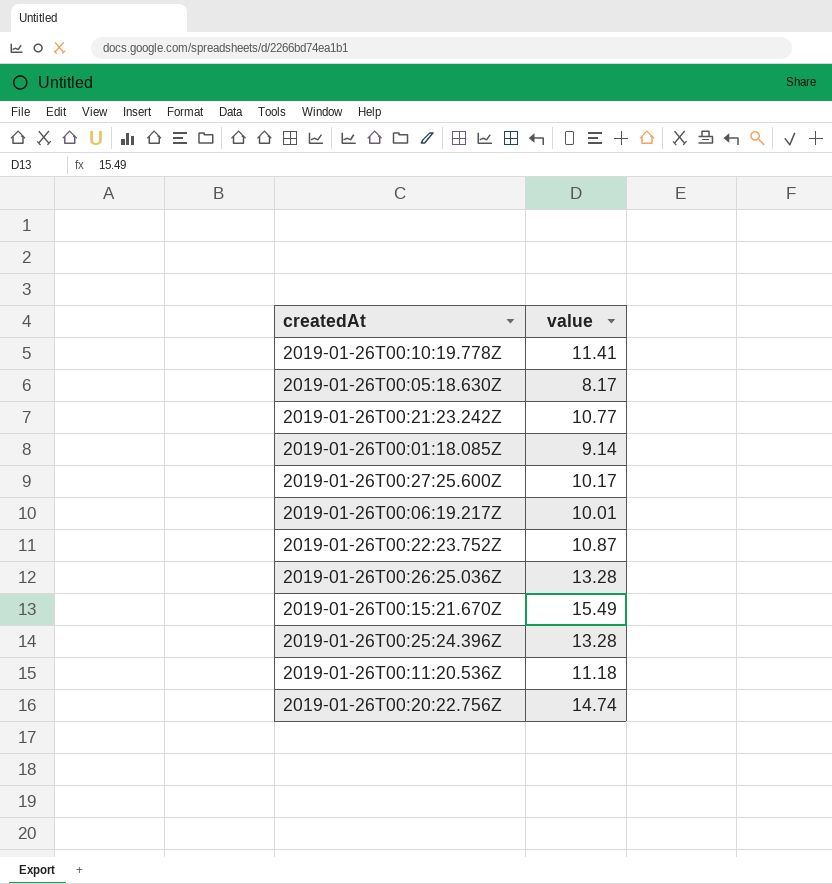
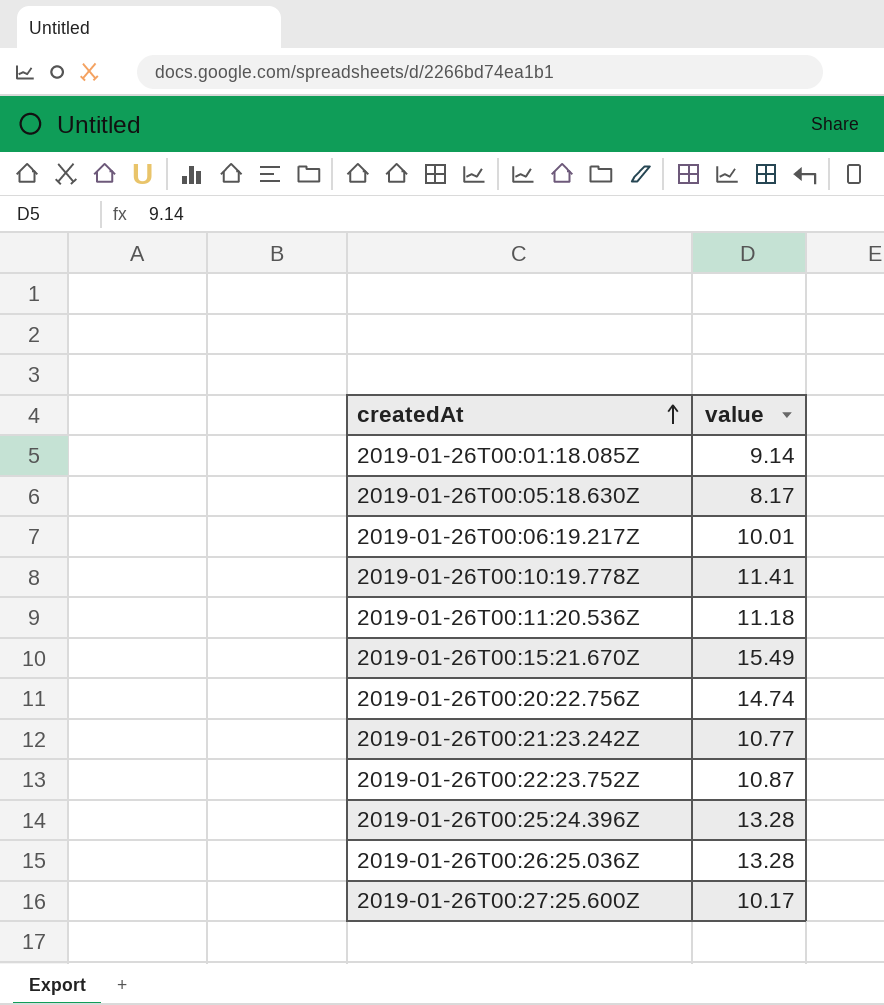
row order: none -> createdAt ascending

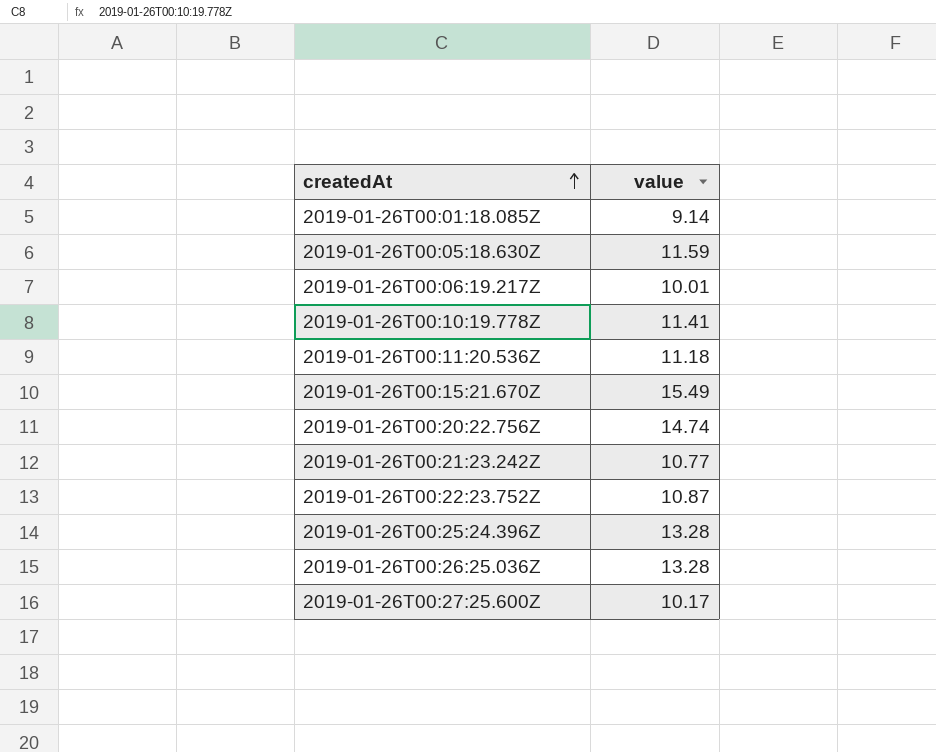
2019-01-26T00:05:18.630Z | value: 8.17 -> 11.59

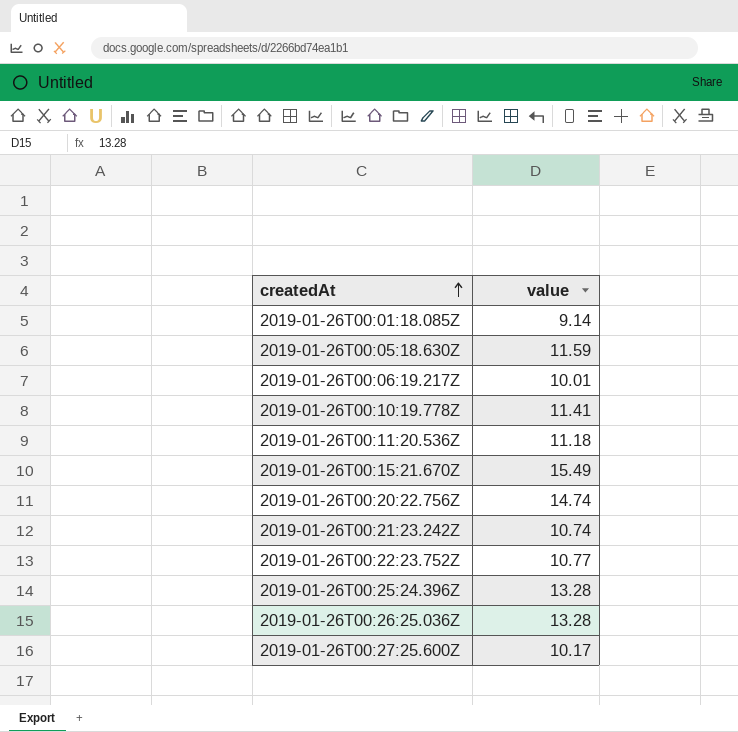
2019-01-26T00:21:23.242Z | value: 10.77 -> 10.74
2019-01-26T00:22:23.752Z | value: 10.87 -> 10.77

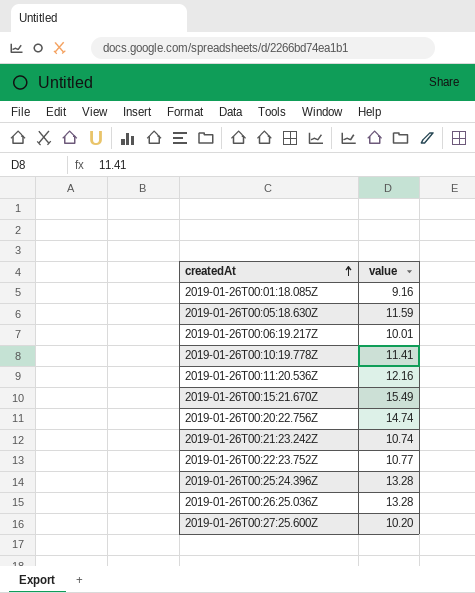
2019-01-26T00:01:18.085Z | value: 9.14 -> 9.16
2019-01-26T00:11:20.536Z | value: 11.18 -> 12.16
2019-01-26T00:27:25.600Z | value: 10.17 -> 10.20

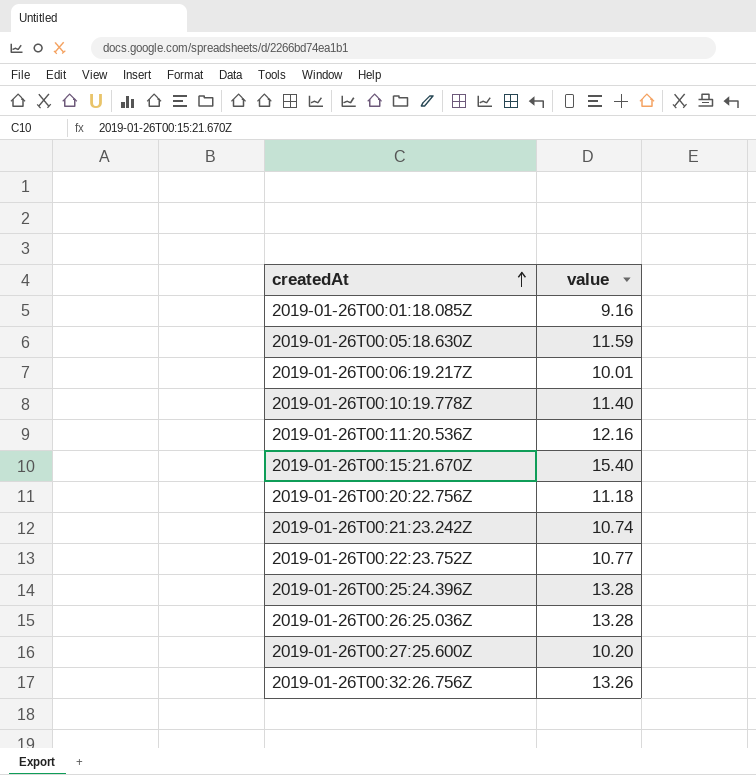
2019-01-26T00:10:19.778Z | value: 11.41 -> 11.40
2019-01-26T00:15:21.670Z | value: 15.49 -> 15.40
2019-01-26T00:20:22.756Z | value: 14.74 -> 11.18
row 2019-01-26T00:32:26.756Z: none -> 13.26

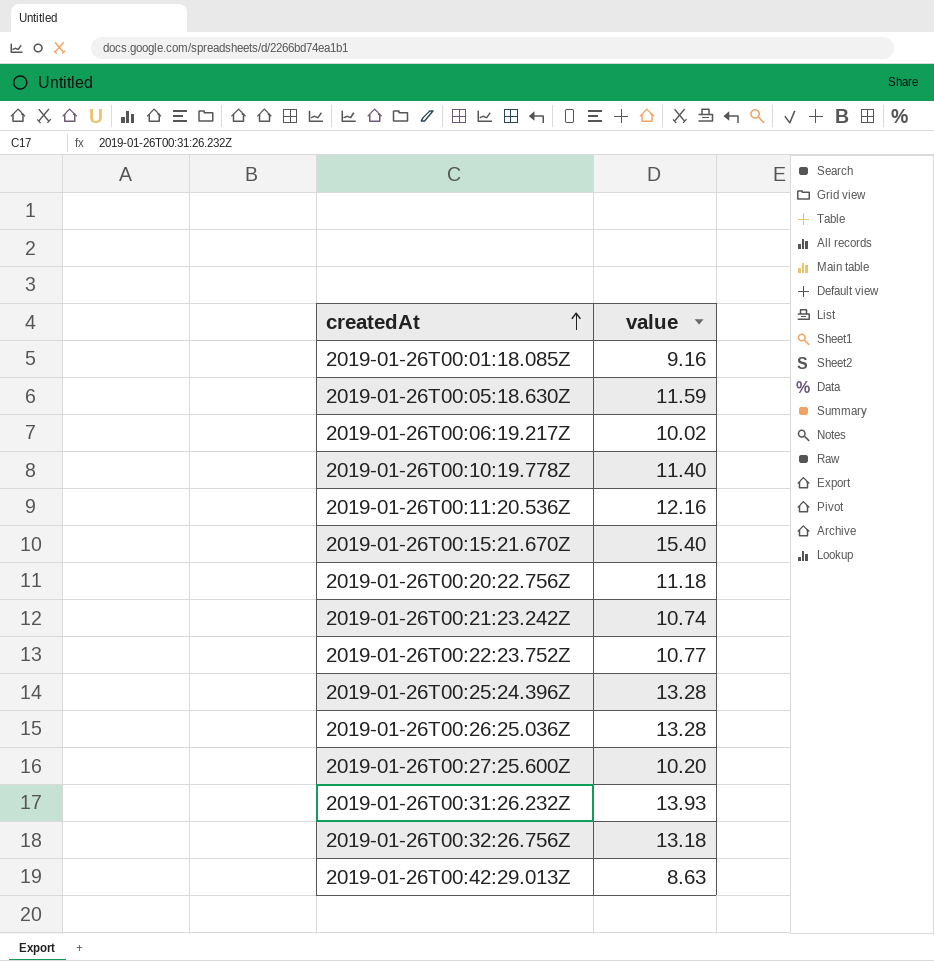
2019-01-26T00:06:19.217Z | value: 10.01 -> 10.02
row 2019-01-26T00:31:26.232Z: none -> 13.93
2019-01-26T00:32:26.756Z | value: 13.26 -> 13.18
row 2019-01-26T00:42:29.013Z: none -> 8.63

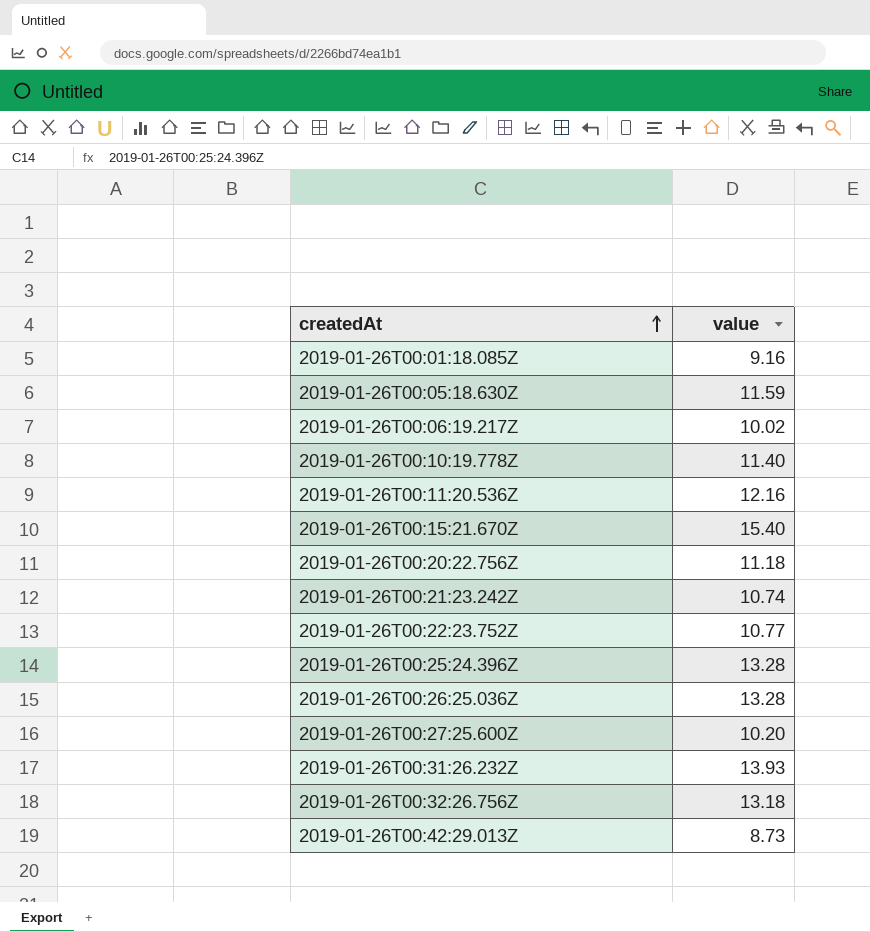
2019-01-26T00:42:29.013Z | value: 8.63 -> 8.73

